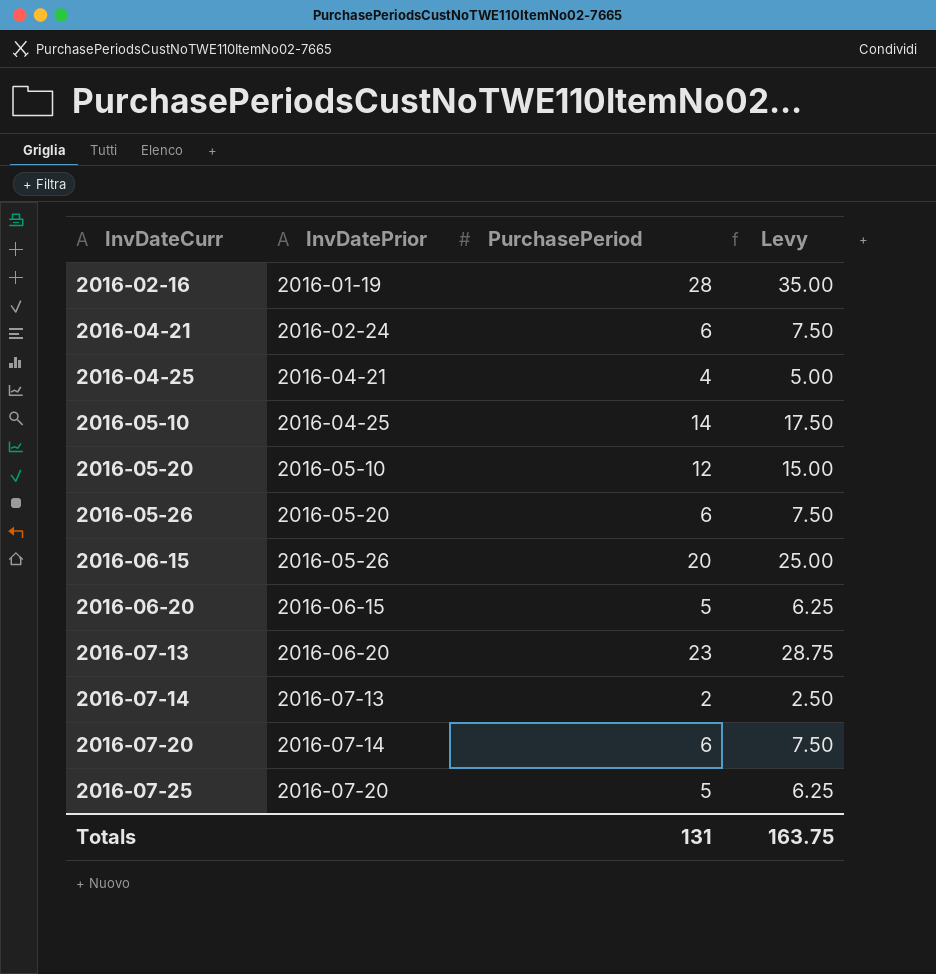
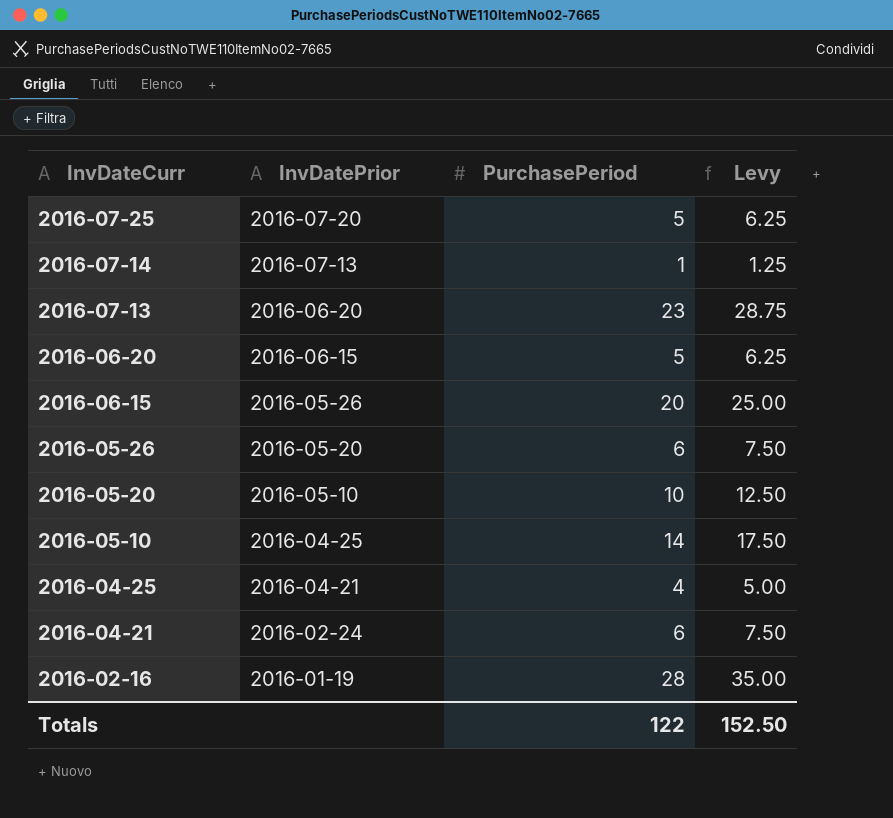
row order: InvDateCurr ascending -> InvDateCurr descending
row 2016-07-20: 2016-07-14 | 6 | 7.50 -> none
2016-07-14 | PurchasePeriod: 2 -> 1
2016-07-14 | Levy: 2.50 -> 1.25
2016-05-20 | PurchasePeriod: 12 -> 10
2016-05-20 | Levy: 15.00 -> 12.50
Totals | PurchasePeriod: 131 -> 122
Totals | Levy: 163.75 -> 152.50

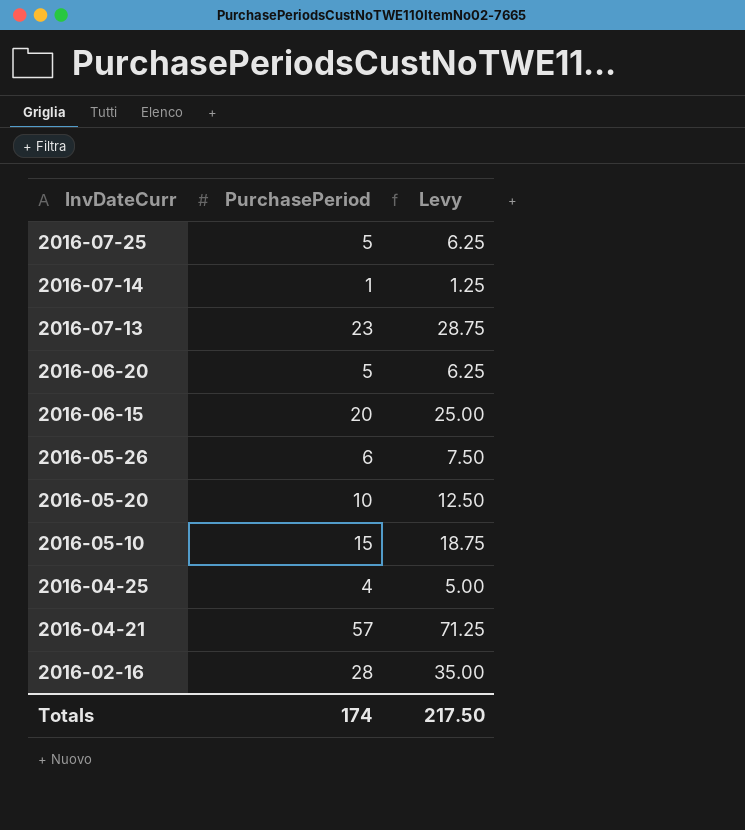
column InvDatePrior | position: 2 -> none
2016-05-10 | PurchasePeriod: 14 -> 15
2016-05-10 | Levy: 17.50 -> 18.75
2016-04-21 | PurchasePeriod: 6 -> 57
2016-04-21 | Levy: 7.50 -> 71.25
Totals | PurchasePeriod: 122 -> 174
Totals | Levy: 152.50 -> 217.50

